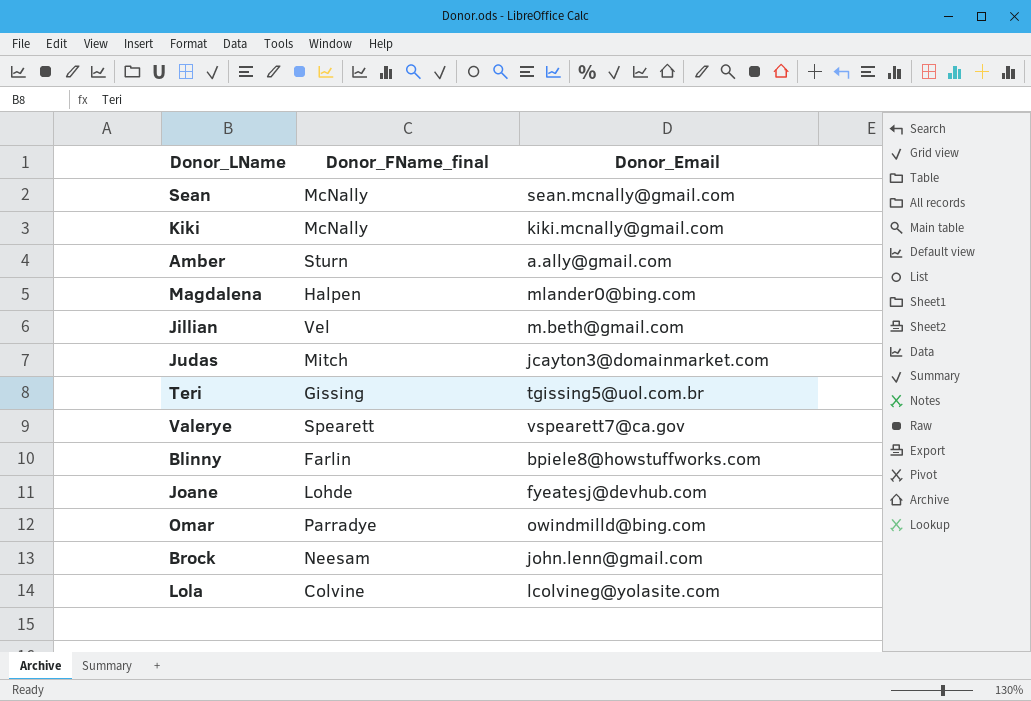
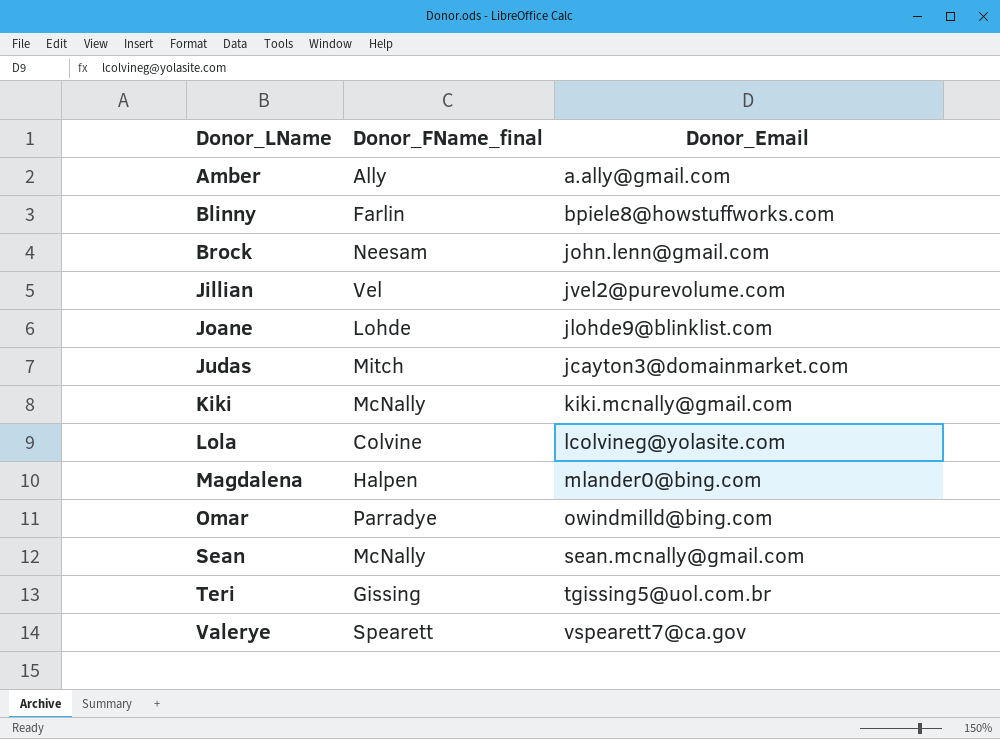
row order: none -> Donor_LName ascending
Amber | Donor_FName_final: Sturn -> Ally
Jillian | Donor_Email: m.beth@gmail.com -> jvel2@purevolume.com
Joane | Donor_Email: fyeatesj@devhub.com -> jlohde9@blinklist.com

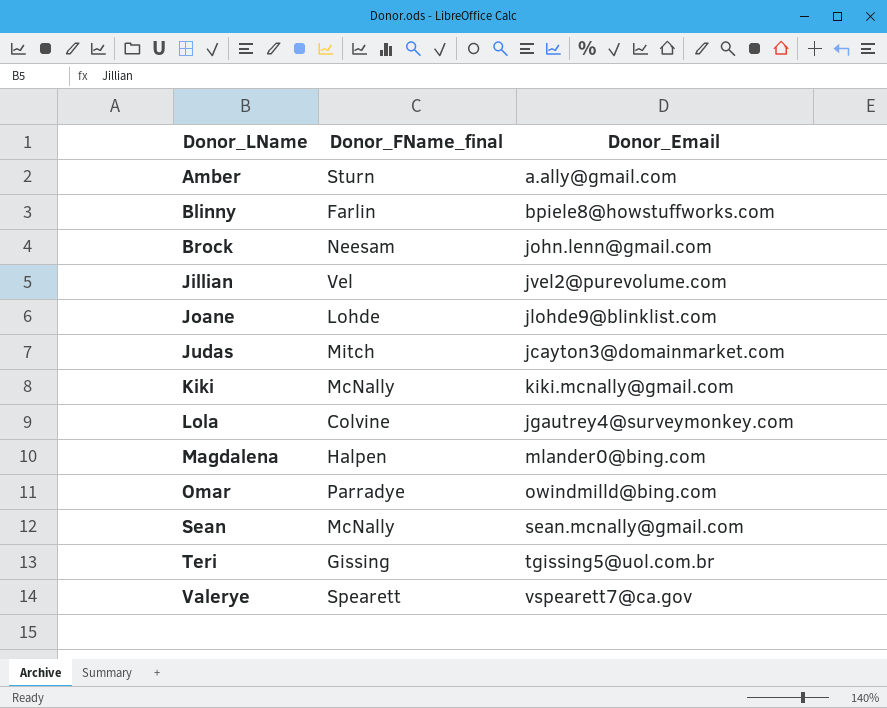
Amber | Donor_FName_final: Ally -> Sturn
Lola | Donor_Email: lcolvineg@yolasite.com -> jgautrey4@surveymonkey.com

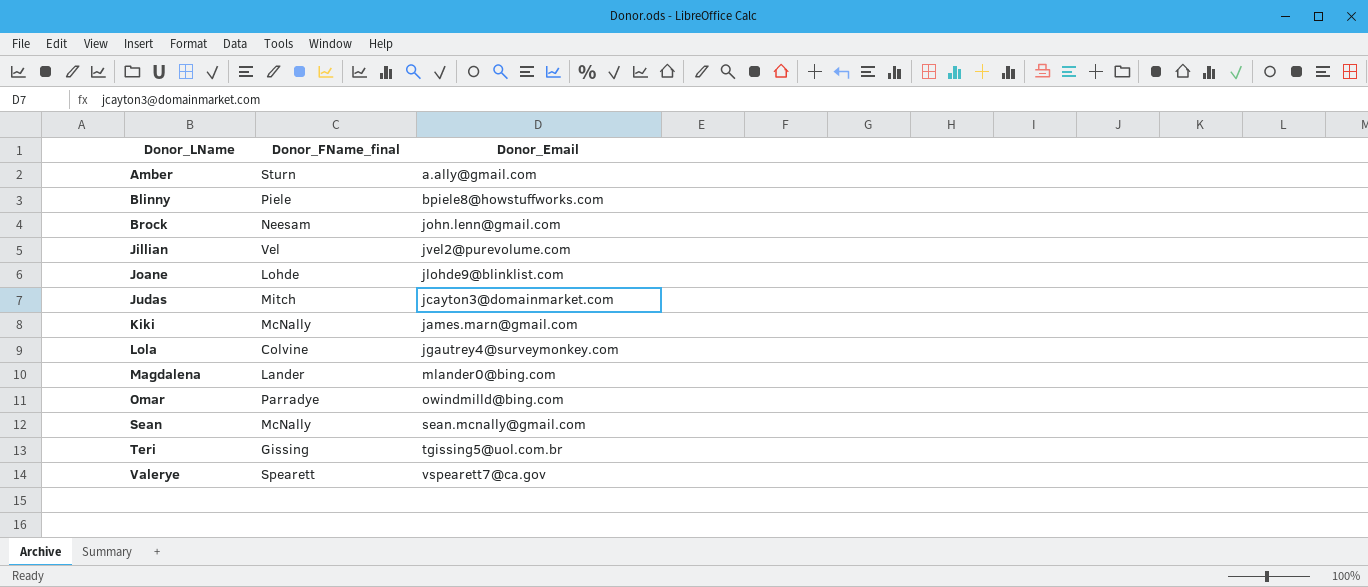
Blinny | Donor_FName_final: Farlin -> Piele
Kiki | Donor_Email: kiki.mcnally@gmail.com -> james.marn@gmail.com
Magdalena | Donor_FName_final: Halpen -> Lander

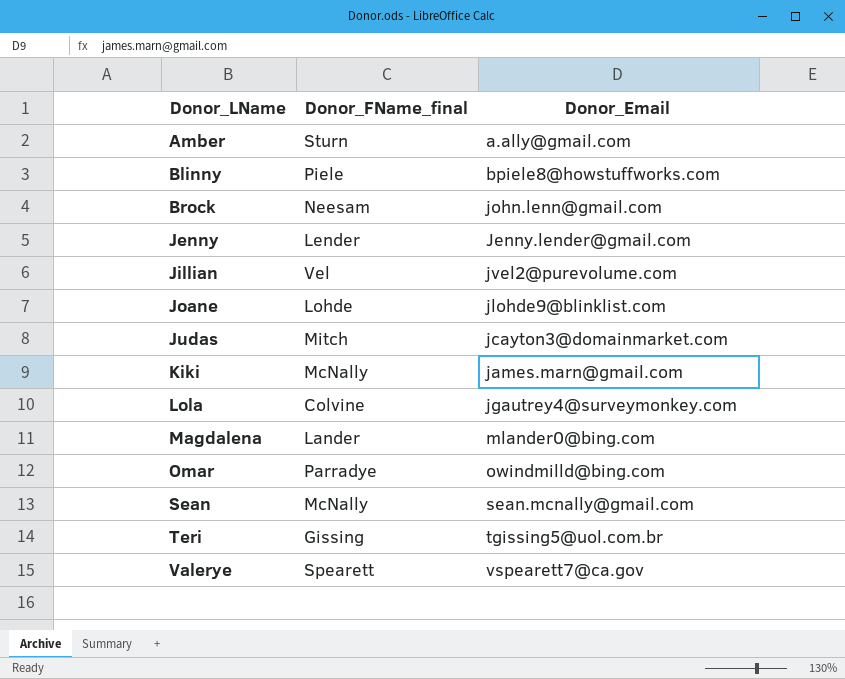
row Jenny: none -> Lender | Jenny.lender@gmail.com

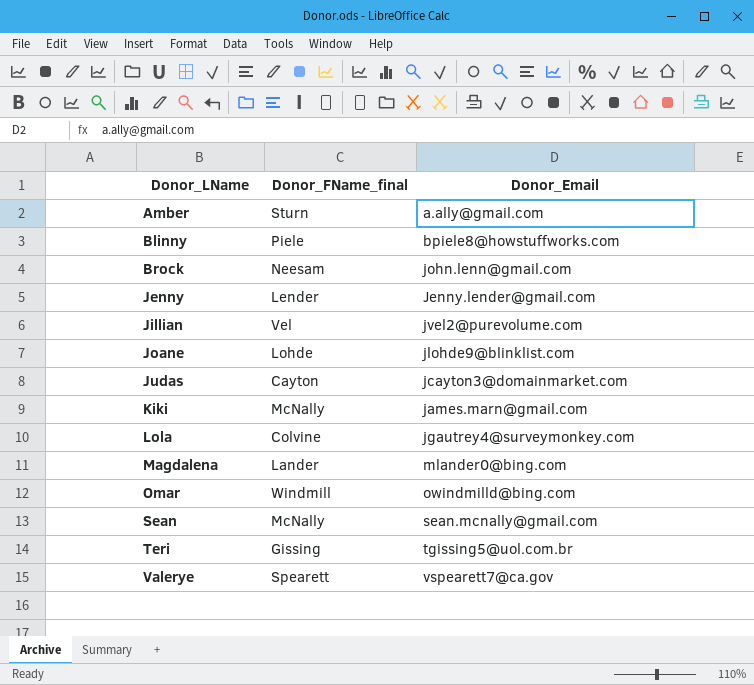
Judas | Donor_FName_final: Mitch -> Cayton
Omar | Donor_FName_final: Parradye -> Windmill

